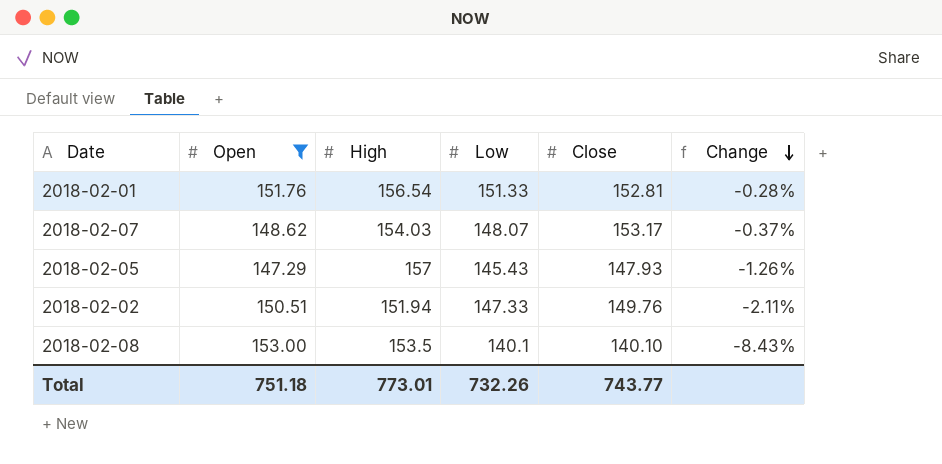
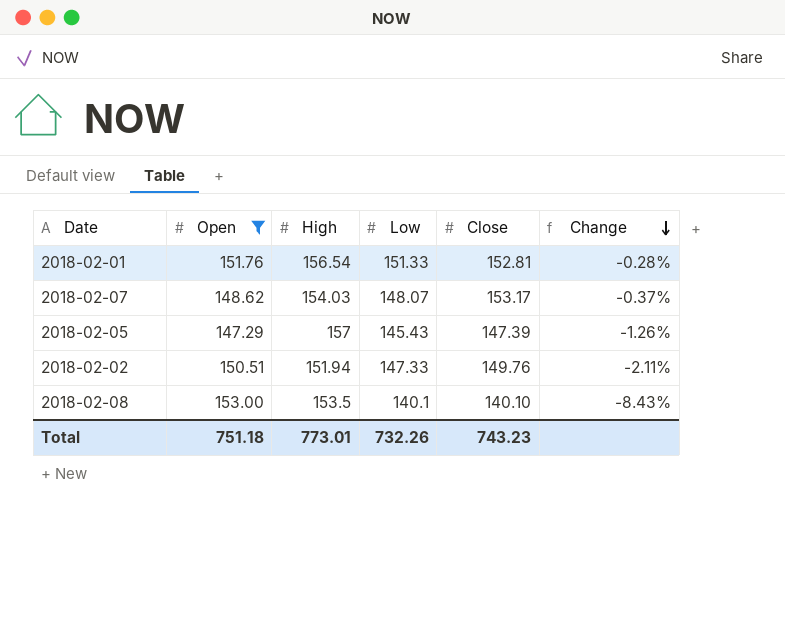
2018-02-05 | Close: 147.93 -> 147.39
Total | Close: 743.77 -> 743.23

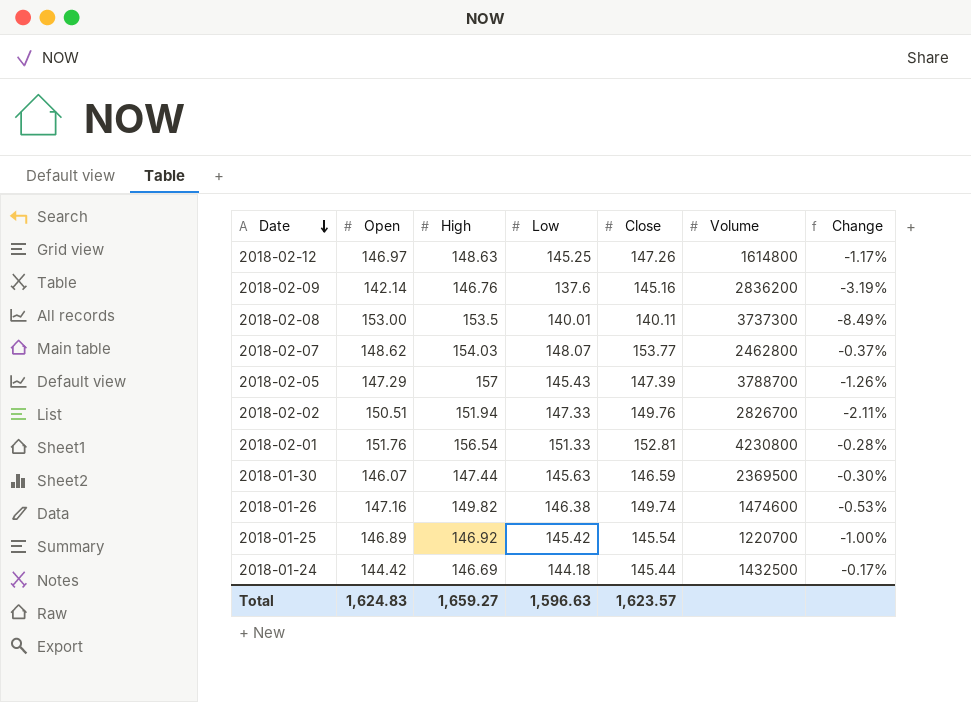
filter: Open >= 147.29 -> none
row order: Change descending -> Date descending
column Volume | position: none -> 6
2018-02-08 | Low: 140.1 -> 140.01
2018-02-08 | Close: 140.10 -> 140.11
2018-02-08 | Change: -8.43% -> -8.49%
2018-02-07 | Close: 153.17 -> 153.77
Total | Open: 751.18 -> 1,624.83
Total | High: 773.01 -> 1,659.27
Total | Low: 732.26 -> 1,596.63
Total | Close: 743.23 -> 1,623.57

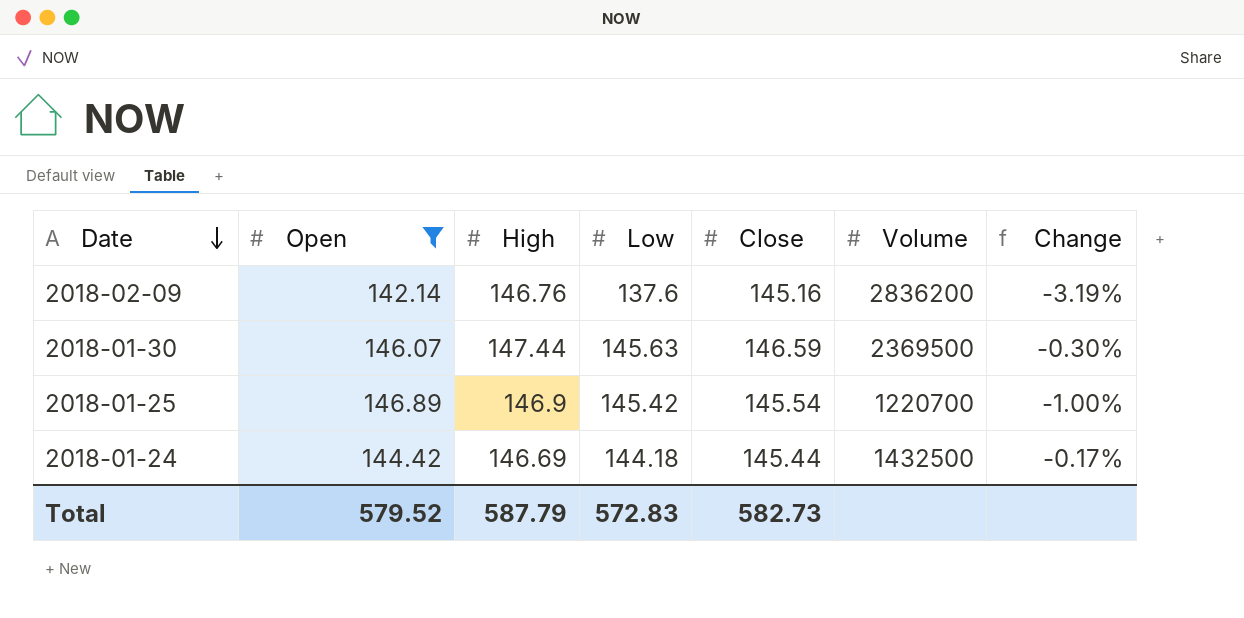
filter: none -> Open <= 146.89
2018-01-25 | High: 146.92 -> 146.9
Total | Open: 1,624.83 -> 579.52
Total | High: 1,659.27 -> 587.79
Total | Low: 1,596.63 -> 572.83
Total | Close: 1,623.57 -> 582.73

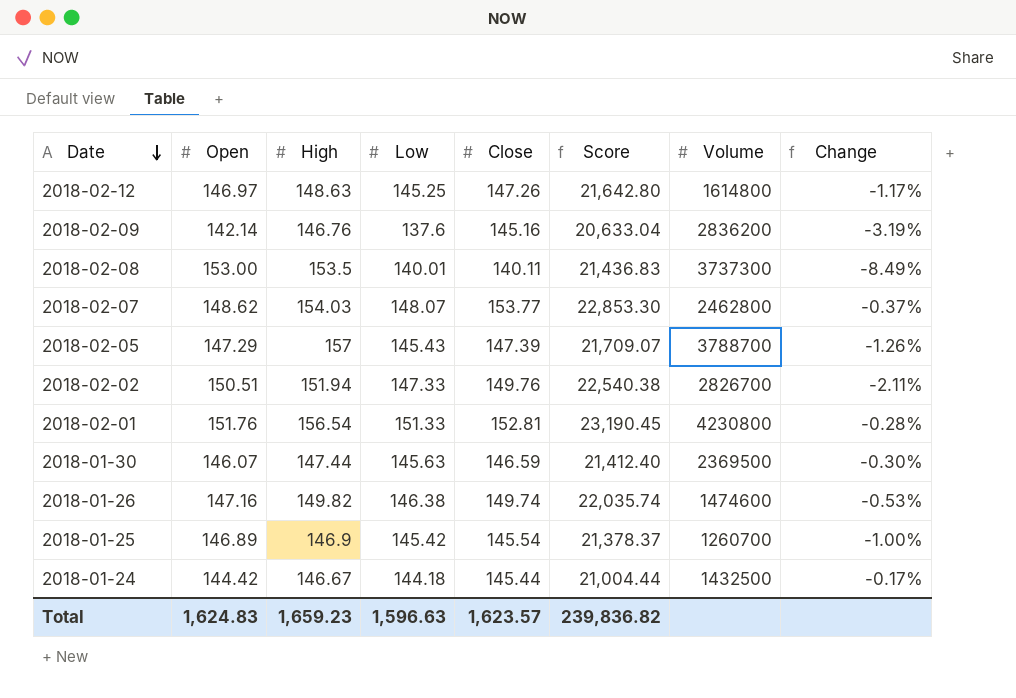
filter: Open <= 146.89 -> none
column Score | formula: none -> [Open] * [Close]
2018-01-25 | Volume: 1220700 -> 1260700
2018-01-24 | High: 146.69 -> 146.67
Total | Open: 579.52 -> 1,624.83
Total | High: 587.79 -> 1,659.23
Total | Low: 572.83 -> 1,596.63
Total | Close: 582.73 -> 1,623.57

